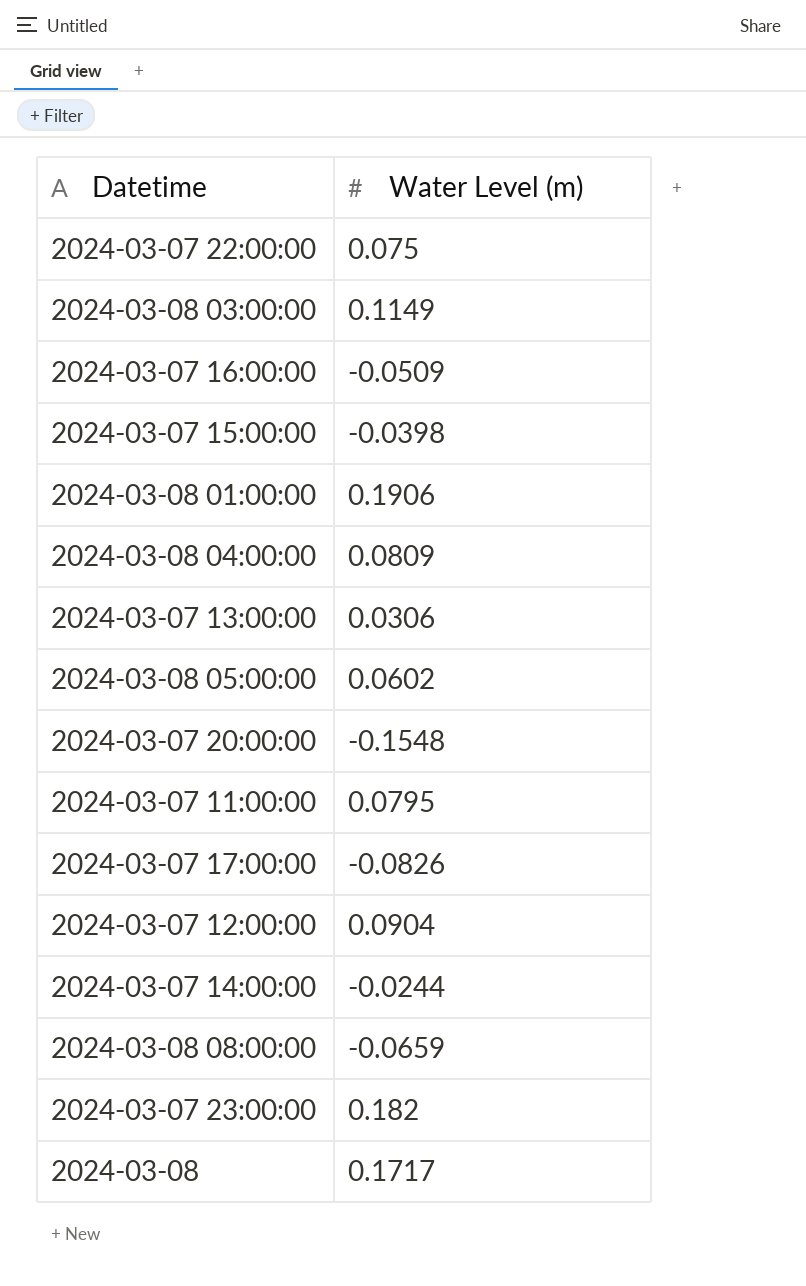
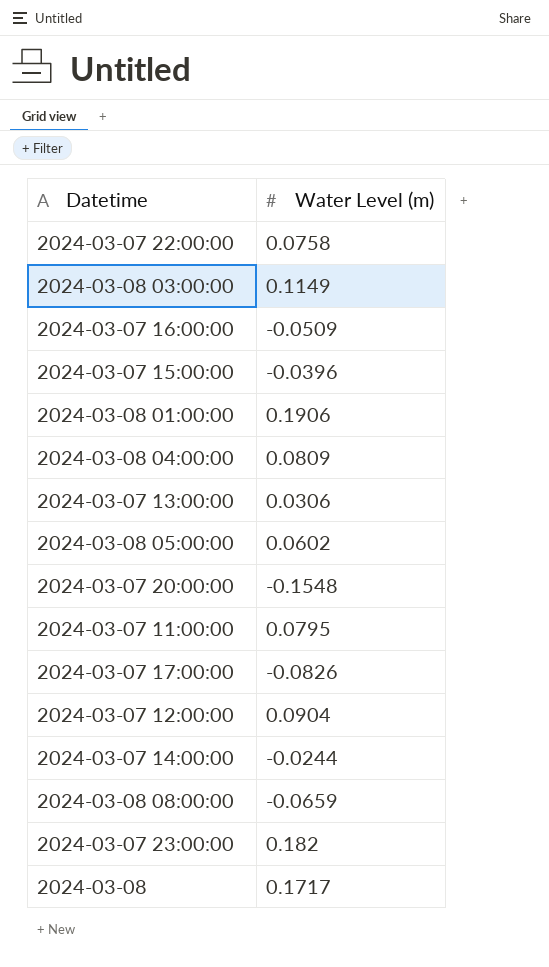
2024-03-07 22:00:00 | Water Level (m): 0.075 -> 0.0758
2024-03-07 15:00:00 | Water Level (m): -0.0398 -> -0.0396

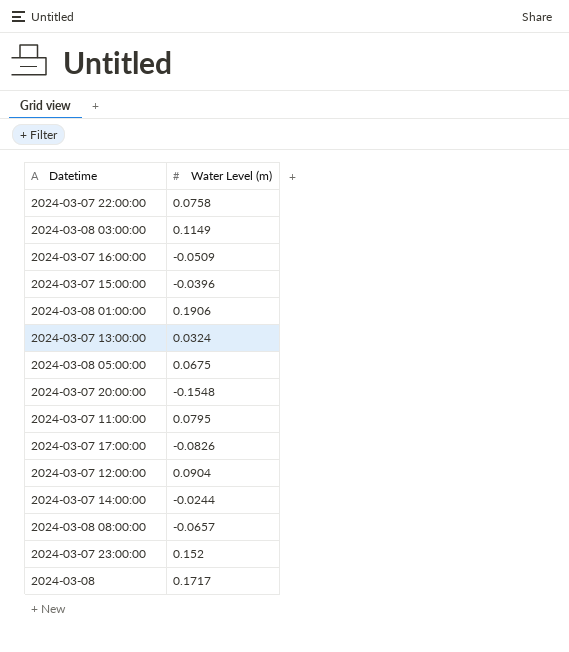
row 2024-03-08 04:00:00: 0.0809 -> none
2024-03-07 13:00:00 | Water Level (m): 0.0306 -> 0.0324
2024-03-08 05:00:00 | Water Level (m): 0.0602 -> 0.0675
2024-03-08 08:00:00 | Water Level (m): -0.0659 -> -0.0657
2024-03-07 23:00:00 | Water Level (m): 0.182 -> 0.152

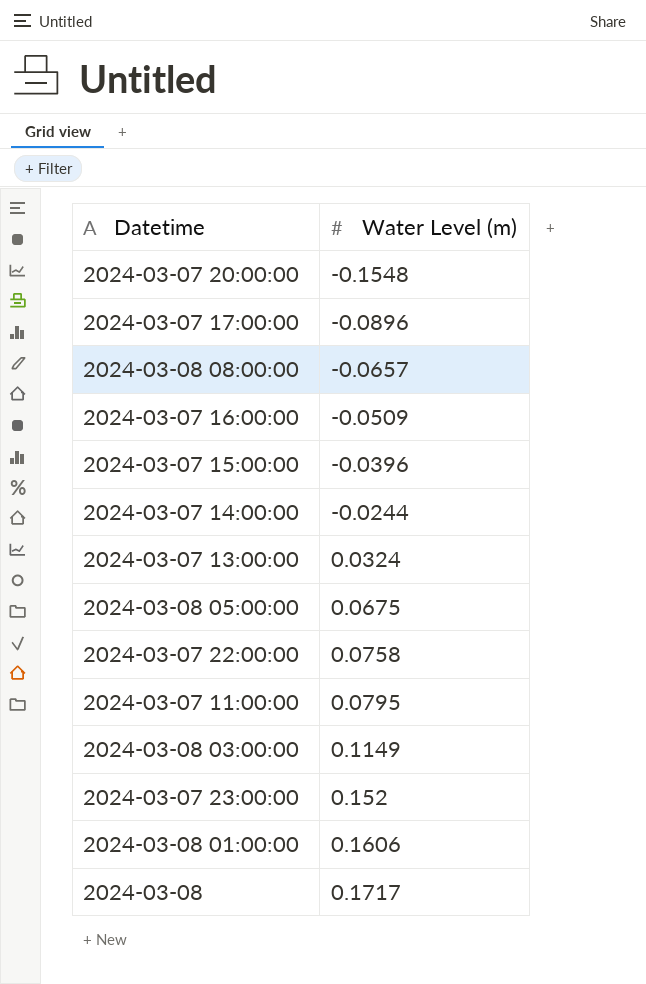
row order: none -> Water Level (m) ascending
row 2024-03-07 12:00:00: 0.0904 -> none
2024-03-07 17:00:00 | Water Level (m): -0.0826 -> -0.0896
2024-03-08 01:00:00 | Water Level (m): 0.1906 -> 0.1606

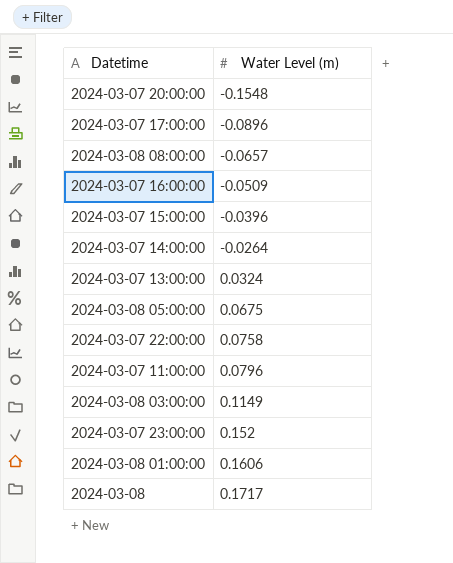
2024-03-07 14:00:00 | Water Level (m): -0.0244 -> -0.0264
2024-03-07 11:00:00 | Water Level (m): 0.0795 -> 0.0796

